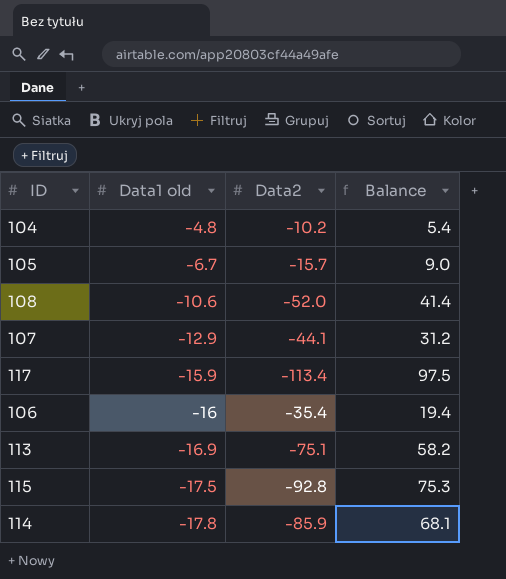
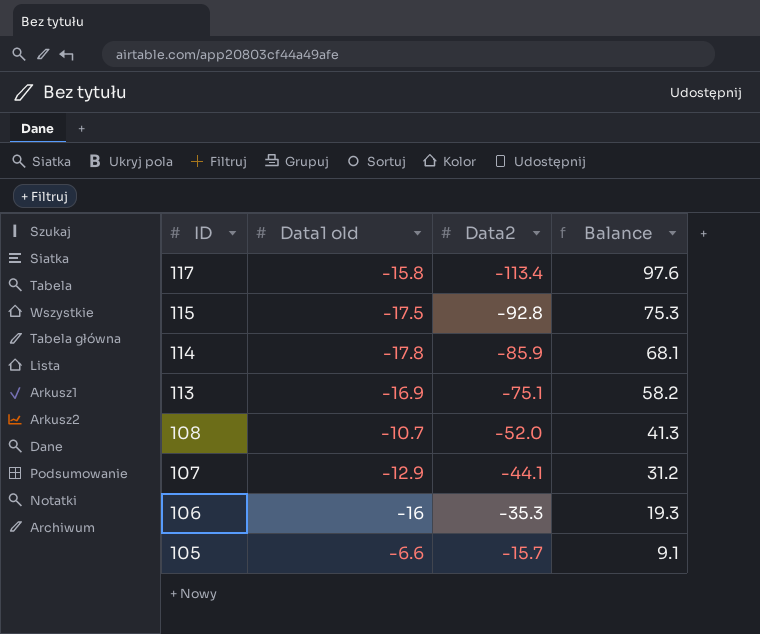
row order: Data1 old descending -> ID descending
row 104: -4.8 | -10.2 | 5.4 -> none
117 | Data1 old: -15.9 -> -15.8
117 | Balance: 97.5 -> 97.6
108 | Data1 old: -10.6 -> -10.7
108 | Balance: 41.4 -> 41.3
106 | Data2: -35.4 -> -35.3
106 | Balance: 19.4 -> 19.3
105 | Data1 old: -6.7 -> -6.6
105 | Balance: 9.0 -> 9.1

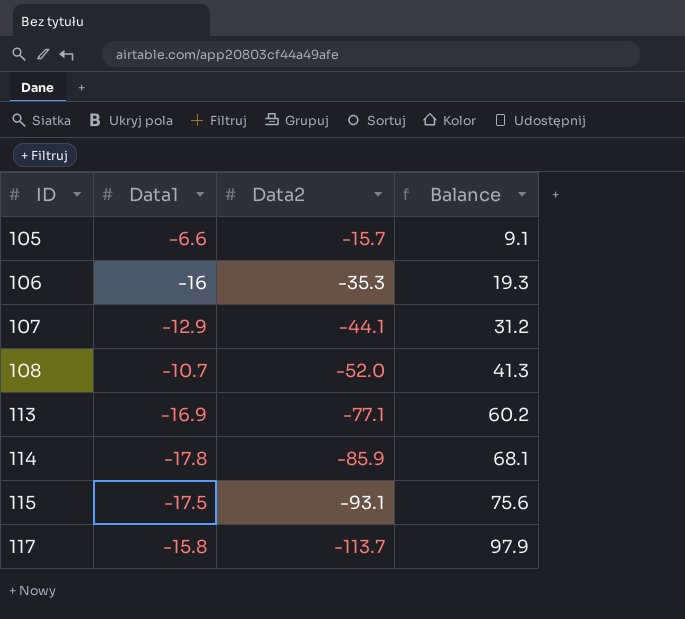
row order: ID descending -> ID ascending
column name: Data1 old -> Data1
113 | Data2: -75.1 -> -77.1
113 | Balance: 58.2 -> 60.2
115 | Data2: -92.8 -> -93.1
115 | Balance: 75.3 -> 75.6
117 | Data2: -113.4 -> -113.7
117 | Balance: 97.6 -> 97.9

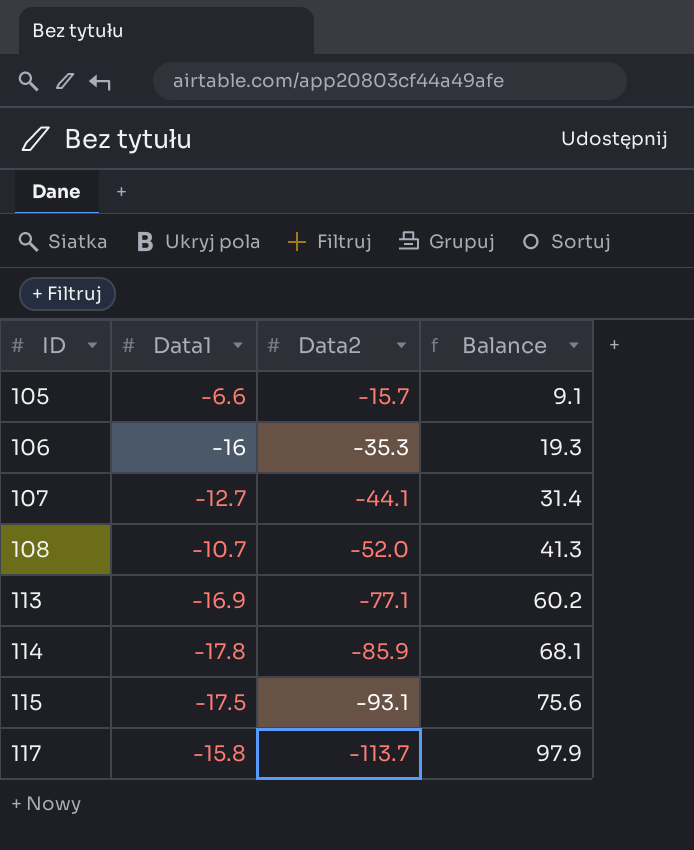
107 | Data1: -12.9 -> -12.7
107 | Balance: 31.2 -> 31.4

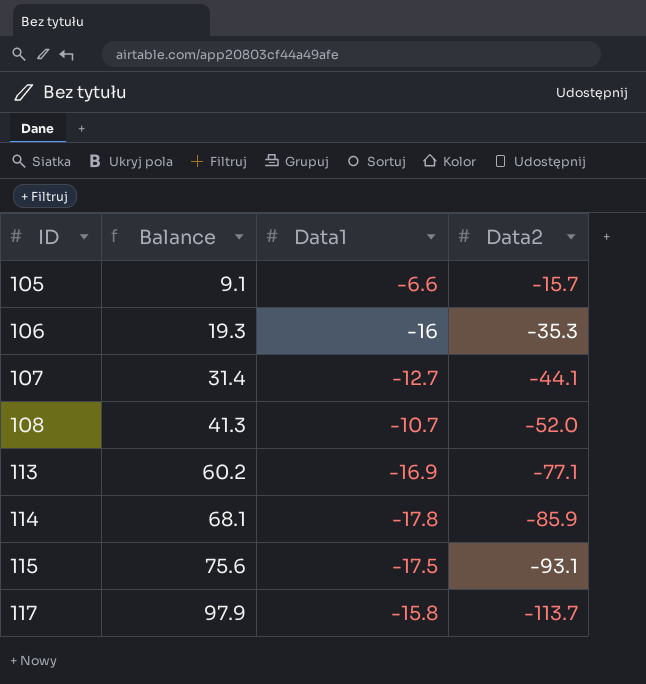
column Balance | position: 4 -> 2

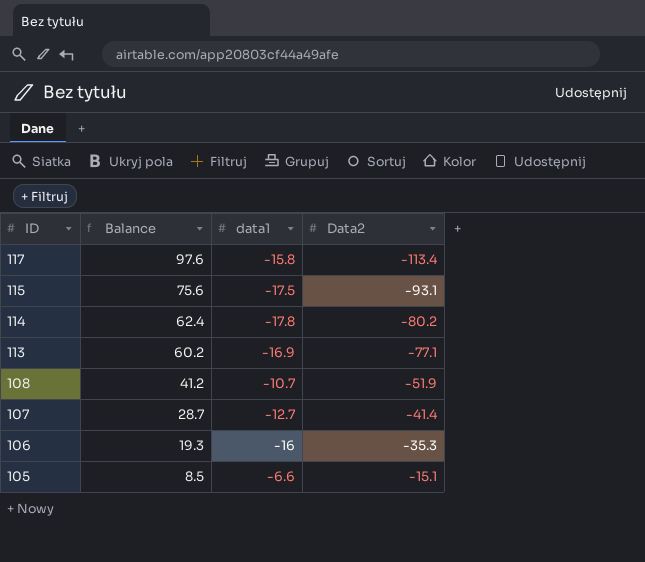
row order: ID ascending -> ID descending
column name: Data1 -> data1
117 | Balance: 97.9 -> 97.6
117 | Data2: -113.7 -> -113.4
114 | Balance: 68.1 -> 62.4
114 | Data2: -85.9 -> -80.2
108 | Balance: 41.3 -> 41.2
108 | Data2: -52.0 -> -51.9
107 | Balance: 31.4 -> 28.7
107 | Data2: -44.1 -> -41.4
105 | Balance: 9.1 -> 8.5
105 | Data2: -15.7 -> -15.1

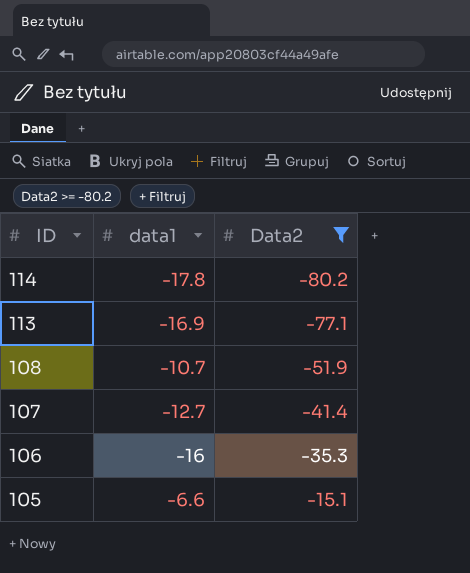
filter: none -> Data2 >= -80.2
column Balance | formula: [data1] - [Data2] -> none

